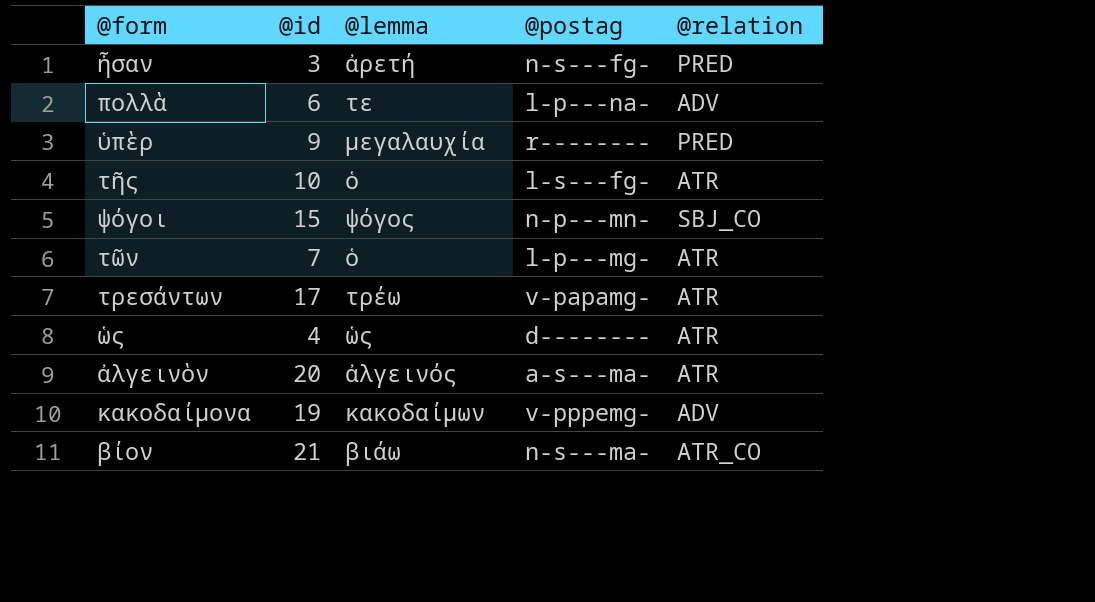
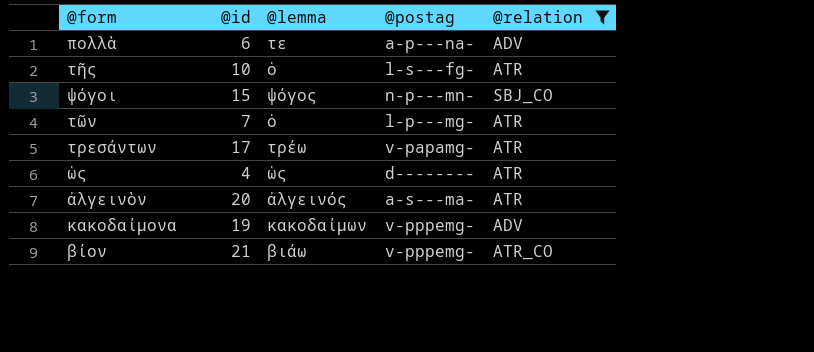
filter: none -> @relation != PRED
πολλὰ | @postag: l-p---na- -> a-p---na-
βίον | @postag: n-s---ma- -> v-pppemg-

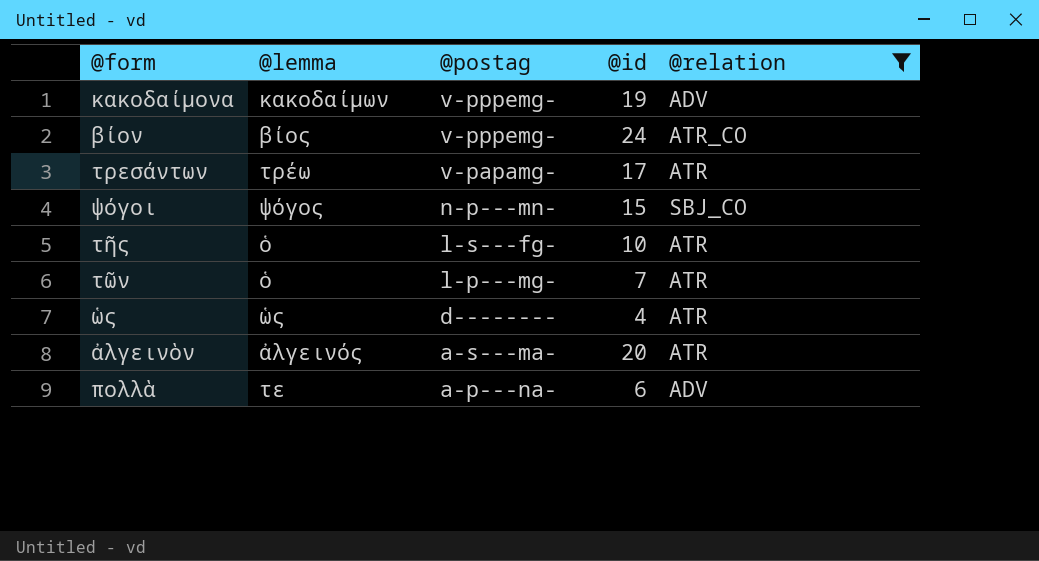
row order: none -> @postag descending
column @id | position: 2 -> 4
βίον | @lemma: βιάω -> βίος
βίον | @id: 21 -> 24

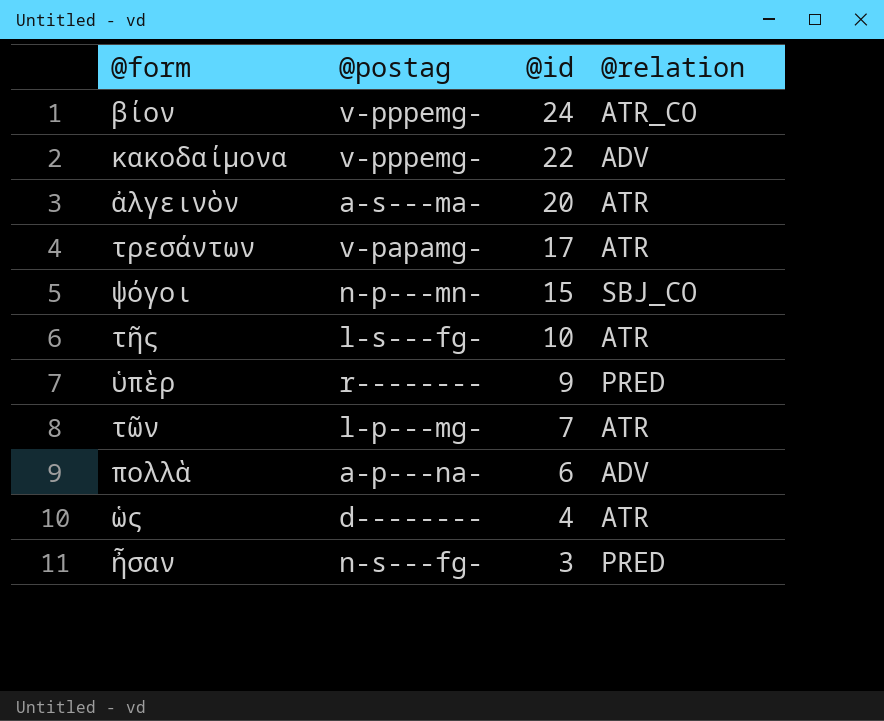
filter: @relation != PRED -> none
row order: @postag descending -> @id descending
column @lemma | position: 2 -> none
κακοδαίμονα | @id: 19 -> 22

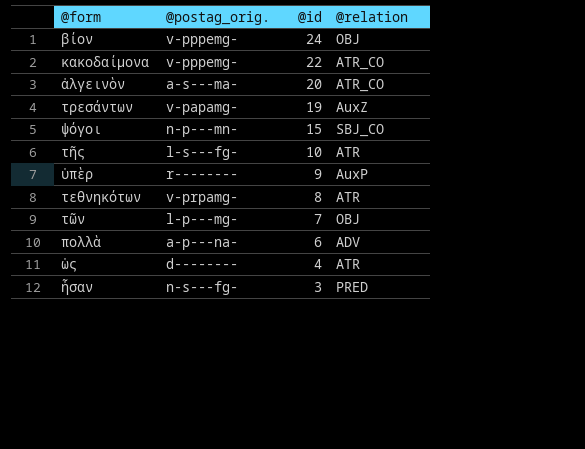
column name: @postag -> @postag_orig.
βίον | @relation: ATR_CO -> OBJ
κακοδαίμονα | @relation: ADV -> ATR_CO
ἀλγεινὸν | @relation: ATR -> ATR_CO
τρεσάντων | @id: 17 -> 19
τρεσάντων | @relation: ATR -> AuxZ
ὑπὲρ | @relation: PRED -> AuxP
row τεθνηκότων: none -> v-prpamg- | 8 | ATR
τῶν | @relation: ATR -> OBJ

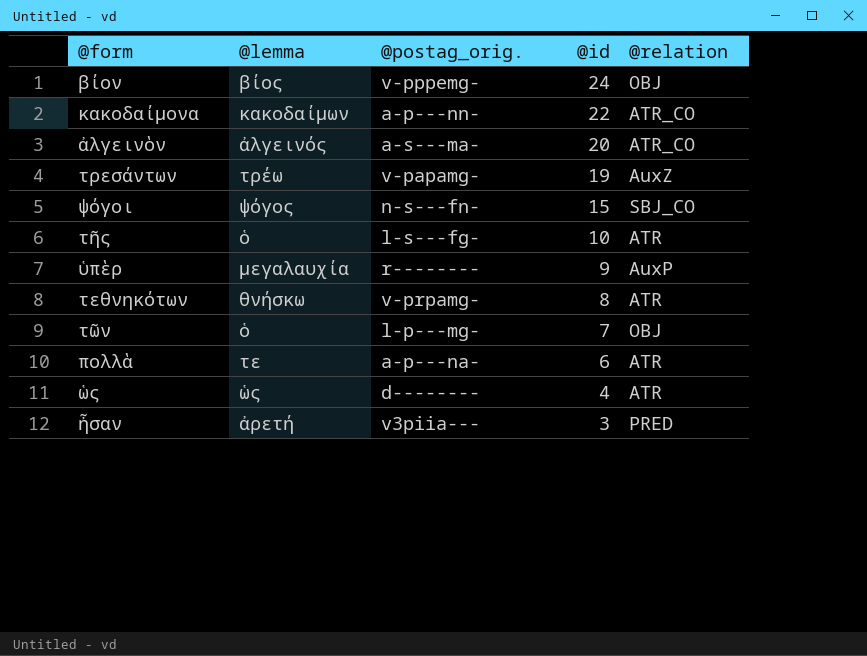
column @lemma | position: none -> 2
κακοδαίμονα | @postag_orig.: v-pppemg- -> a-p---nn-
ψόγοι | @postag_orig.: n-p---mn- -> n-s---fn-
πολλὰ | @relation: ADV -> ATR
ἦσαν | @postag_orig.: n-s---fg- -> v3piia---

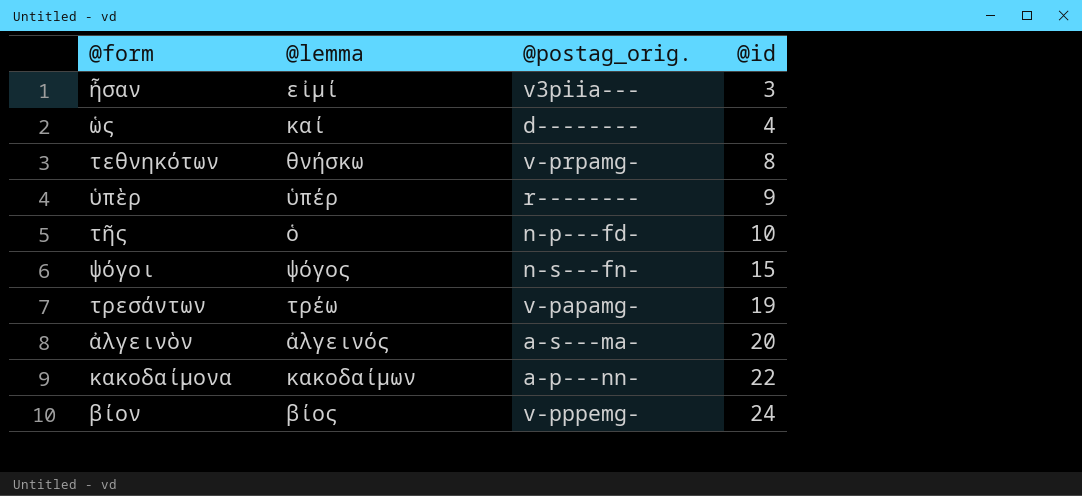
row order: @id descending -> @id ascending
column @relation | position: 5 -> none
row τῶν: ὁ | l-p---mg- | 7 | OBJ -> none
row πολλὰ: τε | a-p---na- | 6 | ATR -> none
ἦσαν | @lemma: ἀρετή -> εἰμί
ὡς | @lemma: ὡς -> καί
ὑπὲρ | @lemma: μεγαλαυχία -> ὑπέρ
τῆς | @postag_orig.: l-s---fg- -> n-p---fd-

